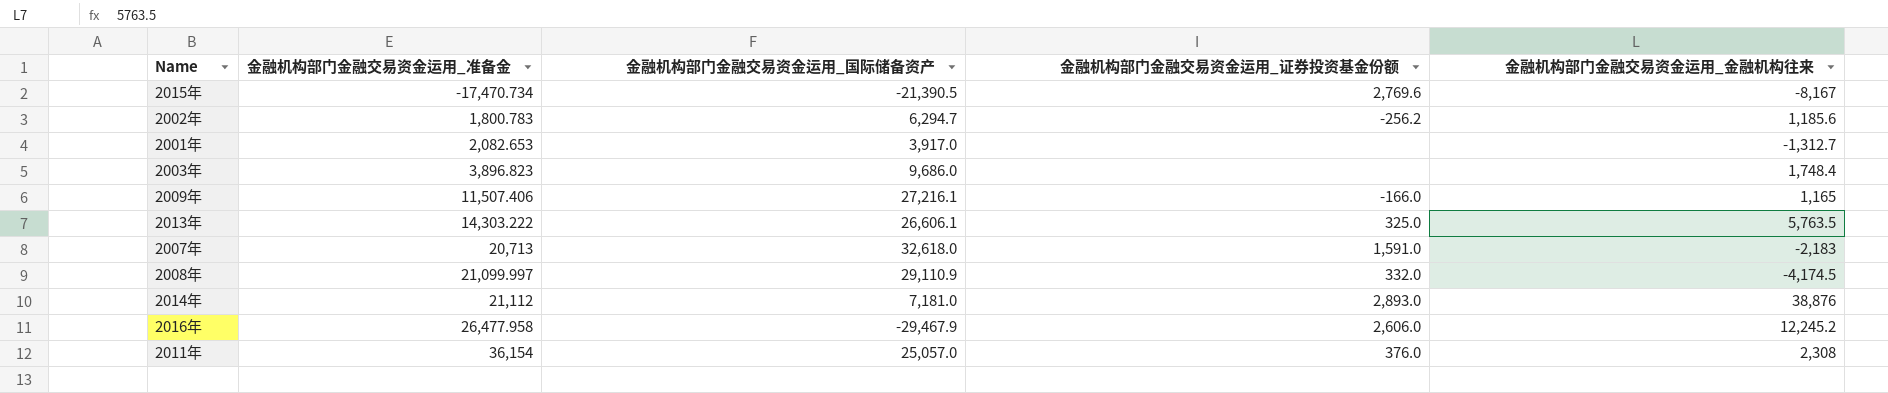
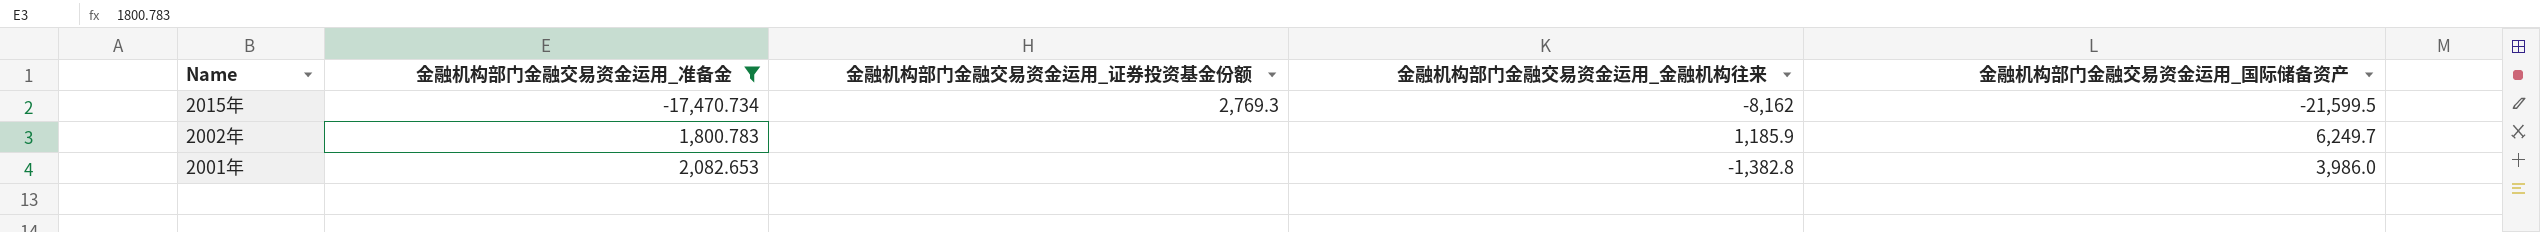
filter: none -> 金融机构部门金融交易资金运用_准备金 <= 2,082.653
column 金融机构部门金融交易资金运用_国际储备资产 | position: 3 -> 5
2015年 | 金融机构部门金融交易资金运用_证券投资基金份额: 2,769.6 -> 2,769.3
2015年 | 金融机构部门金融交易资金运用_金融机构往来: -8,167 -> -8,162
2015年 | 金融机构部门金融交易资金运用_国际储备资产: -21,390.5 -> -21,599.5
2002年 | 金融机构部门金融交易资金运用_证券投资基金份额: -256.2 -> none
2002年 | 金融机构部门金融交易资金运用_金融机构往来: 1,185.6 -> 1,185.9
2002年 | 金融机构部门金融交易资金运用_国际储备资产: 6,294.7 -> 6,249.7
2001年 | 金融机构部门金融交易资金运用_金融机构往来: -1,312.7 -> -1,382.8
2001年 | 金融机构部门金融交易资金运用_国际储备资产: 3,917.0 -> 3,986.0

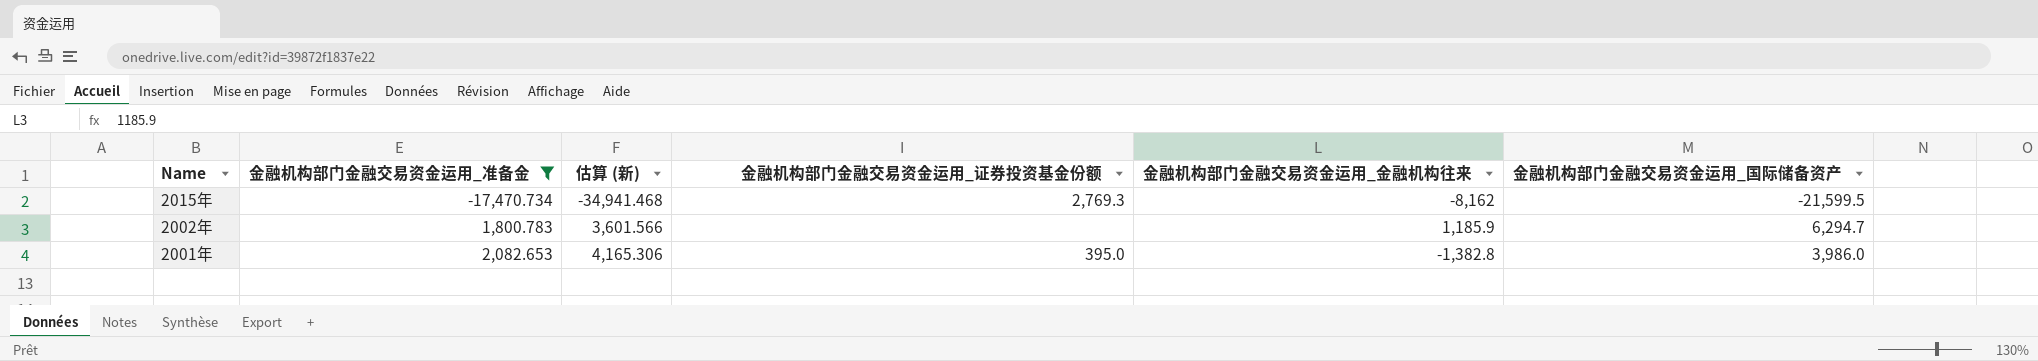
column 估算 (新) | formula: none -> [金融机构部门金融交易资金运用_准备金] * 2
2002年 | 金融机构部门金融交易资金运用_国际储备资产: 6,249.7 -> 6,294.7
2001年 | 金融机构部门金融交易资金运用_证券投资基金份额: none -> 395.0

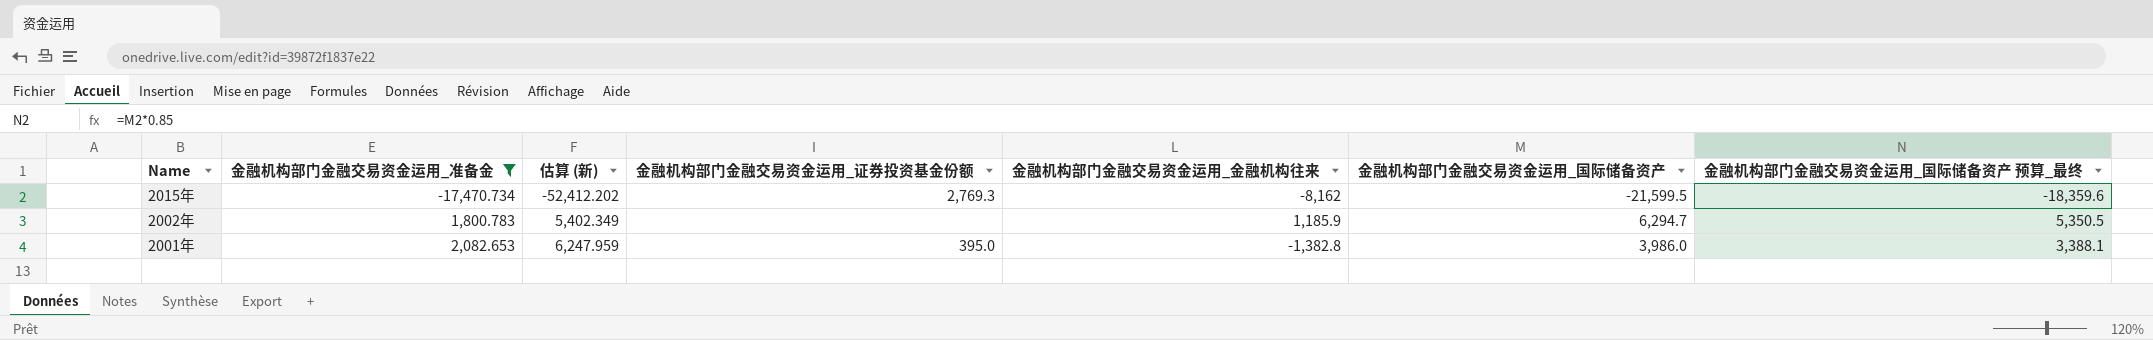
column 估算 (新) | formula: [金融机构部门金融交易资金运用_准备金] * 2 -> [金融机构部门金融交易资金运用_准备金] * 3
column 金融机构部门金融交易资金运用_国际储备资产 预算_最终 | formula: none -> [金融机构部门金融交易资金运用_国际储备资产] * 0.85

